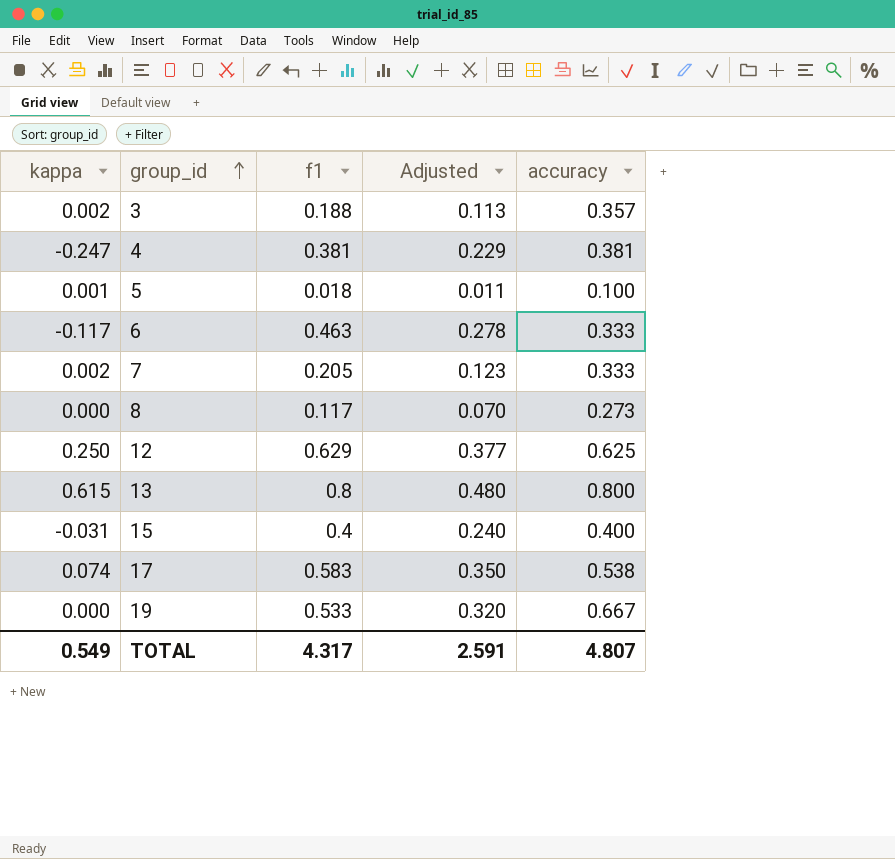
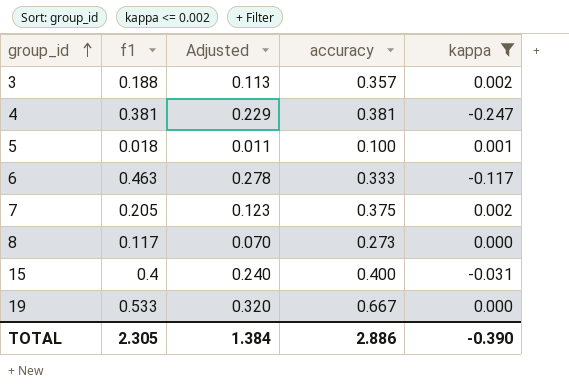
filter: none -> kappa <= 0.002
column kappa | position: 1 -> 5
7 | accuracy: 0.333 -> 0.375
TOTAL | f1: 4.317 -> 2.305
TOTAL | Adjusted: 2.591 -> 1.384
TOTAL | accuracy: 4.807 -> 2.886
TOTAL | kappa: 0.549 -> -0.390

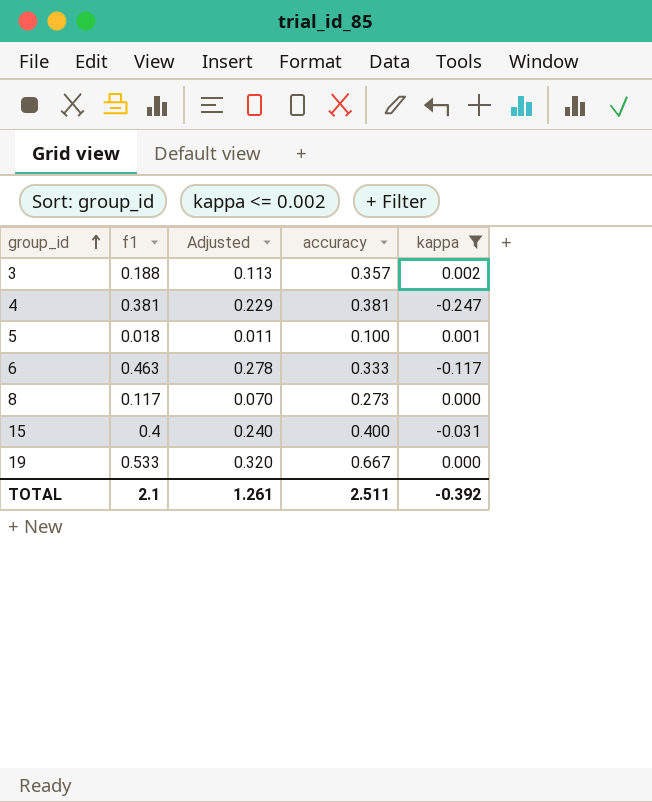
row 7: 0.205 | 0.123 | 0.375 | 0.002 -> none
TOTAL | f1: 2.305 -> 2.1
TOTAL | Adjusted: 1.384 -> 1.261
TOTAL | accuracy: 2.886 -> 2.511
TOTAL | kappa: -0.390 -> -0.392

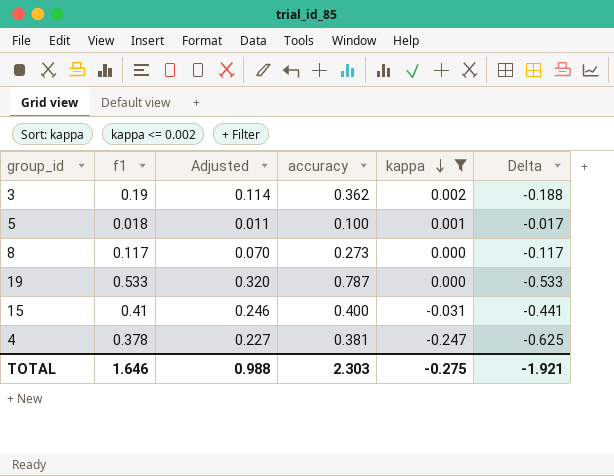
row order: group_id ascending -> kappa descending
column Delta | formula: none -> [kappa] - [f1]
row 6: 0.463 | 0.278 | 0.333 | -0.117 -> none
3 | f1: 0.188 -> 0.19
3 | Adjusted: 0.113 -> 0.114
3 | accuracy: 0.357 -> 0.362
19 | accuracy: 0.667 -> 0.787
15 | f1: 0.4 -> 0.41
15 | Adjusted: 0.240 -> 0.246
4 | f1: 0.381 -> 0.378
4 | Adjusted: 0.229 -> 0.227
TOTAL | f1: 2.1 -> 1.646
TOTAL | Adjusted: 1.261 -> 0.988
TOTAL | accuracy: 2.511 -> 2.303
TOTAL | kappa: -0.392 -> -0.275

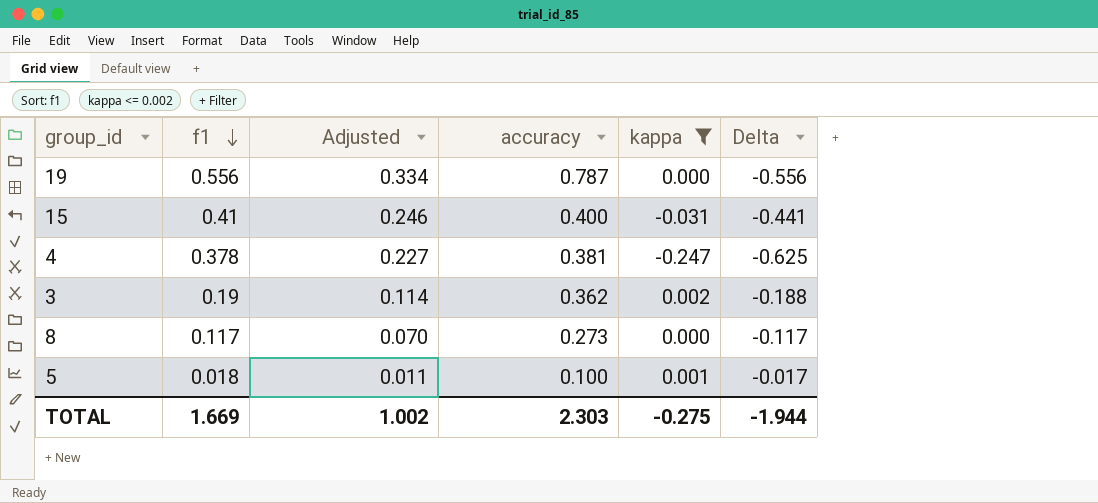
row order: kappa descending -> f1 descending
19 | f1: 0.533 -> 0.556
19 | Adjusted: 0.320 -> 0.334
19 | Delta: -0.533 -> -0.556
TOTAL | f1: 1.646 -> 1.669
TOTAL | Adjusted: 0.988 -> 1.002
TOTAL | Delta: -1.921 -> -1.944

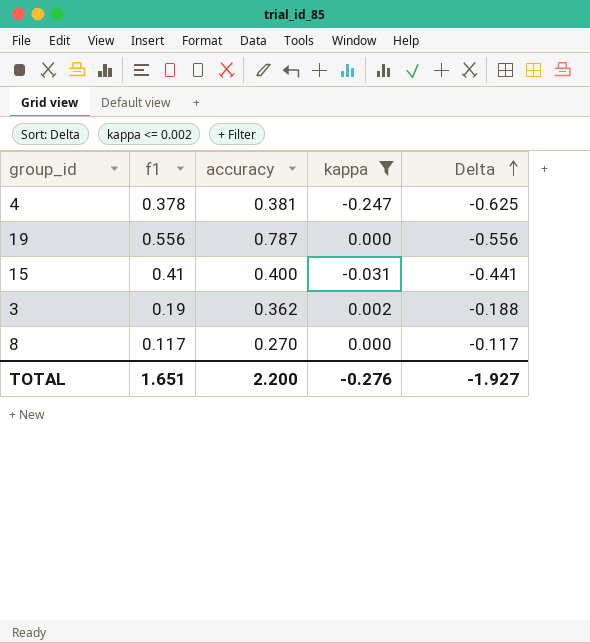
row order: f1 descending -> Delta ascending
column Adjusted | formula: [f1] * 0.6 -> none
row 5: 0.018 | 0.011 | 0.100 | 0.001 | -0.017 -> none
8 | accuracy: 0.273 -> 0.270
TOTAL | f1: 1.669 -> 1.651
TOTAL | accuracy: 2.303 -> 2.200
TOTAL | kappa: -0.275 -> -0.276
TOTAL | Delta: -1.944 -> -1.927

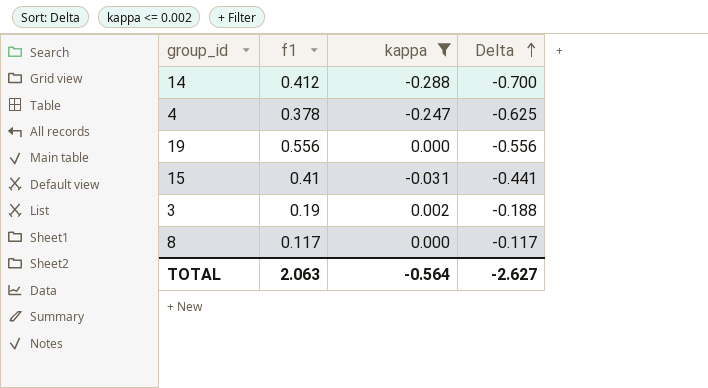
column accuracy | position: 3 -> none
row 14: none -> 0.412 | -0.288 | -0.700
TOTAL | f1: 1.651 -> 2.063
TOTAL | kappa: -0.276 -> -0.564
TOTAL | Delta: -1.927 -> -2.627

